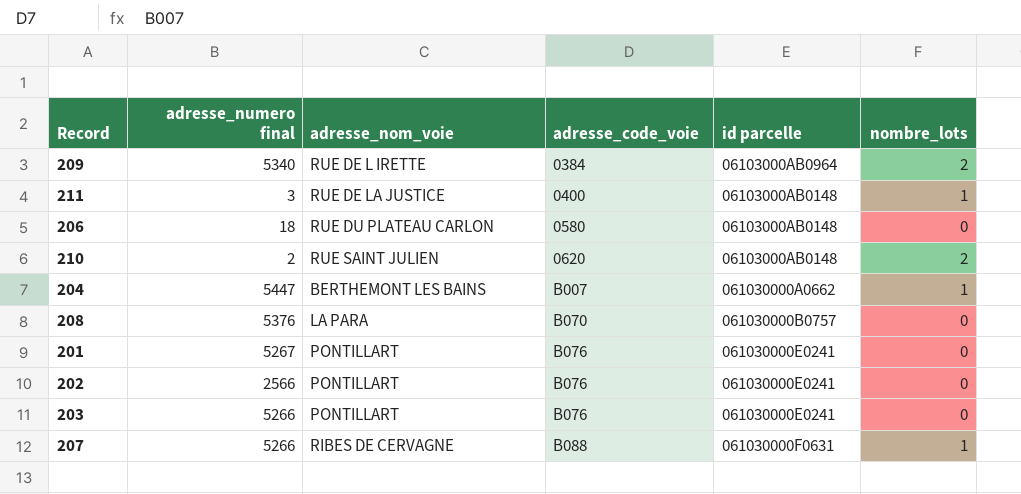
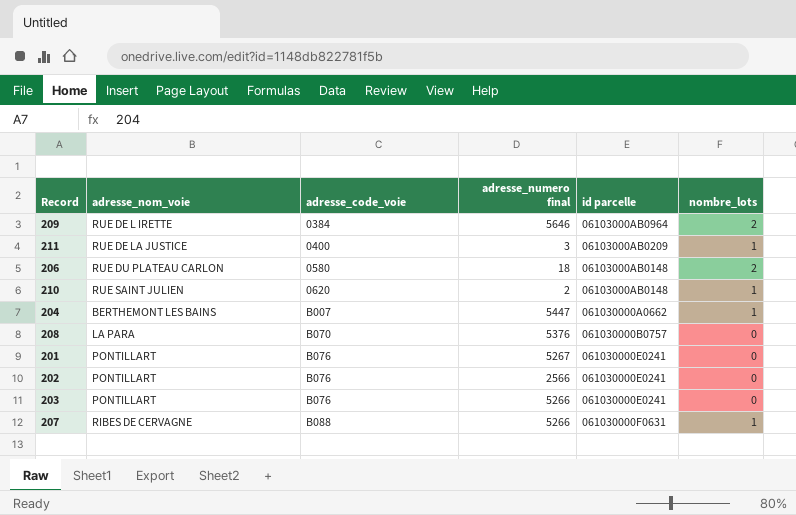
column adresse_numero final | position: 2 -> 4
209 | adresse_numero final: 5340 -> 5646
211 | id parcelle: 06103000AB0148 -> 06103000AB0209
206 | nombre_lots: 0 -> 2
210 | nombre_lots: 2 -> 1

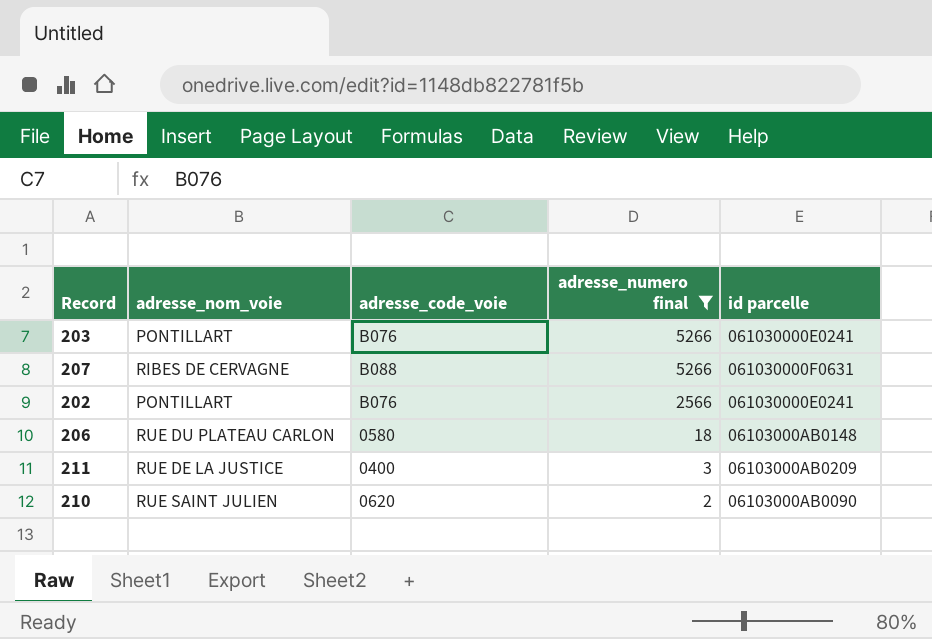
filter: none -> adresse_numero final <= 5266
row order: adresse_code_voie ascending -> adresse_numero final descending
column nombre_lots | position: 6 -> none
210 | id parcelle: 06103000AB0148 -> 06103000AB0090

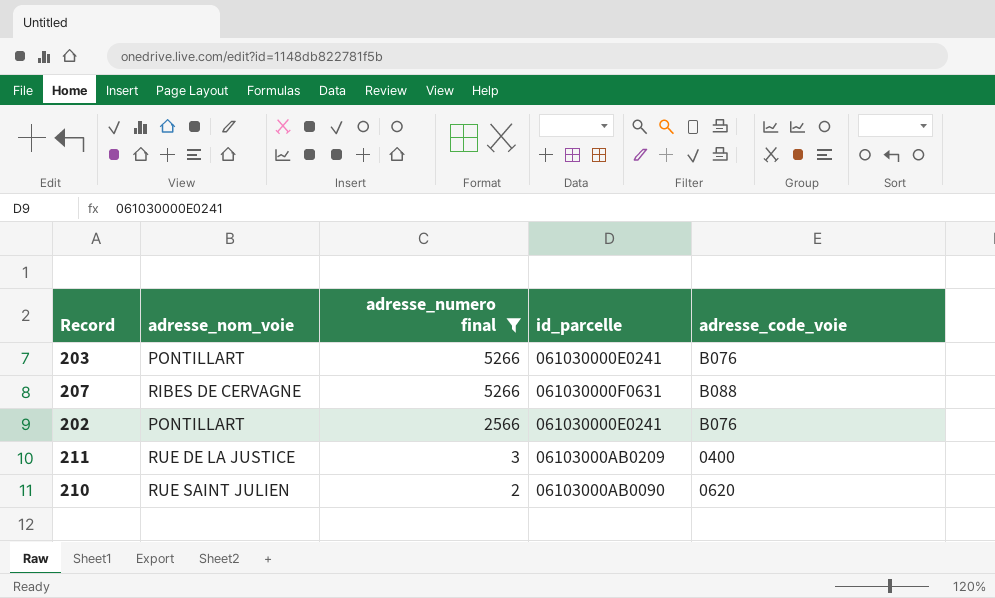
column name: id parcelle -> id_parcelle
column adresse_code_voie | position: 3 -> 5
row 206: RUE DU PLATEAU CARLON | 0580 | 18 | 06103000AB0148 -> none

